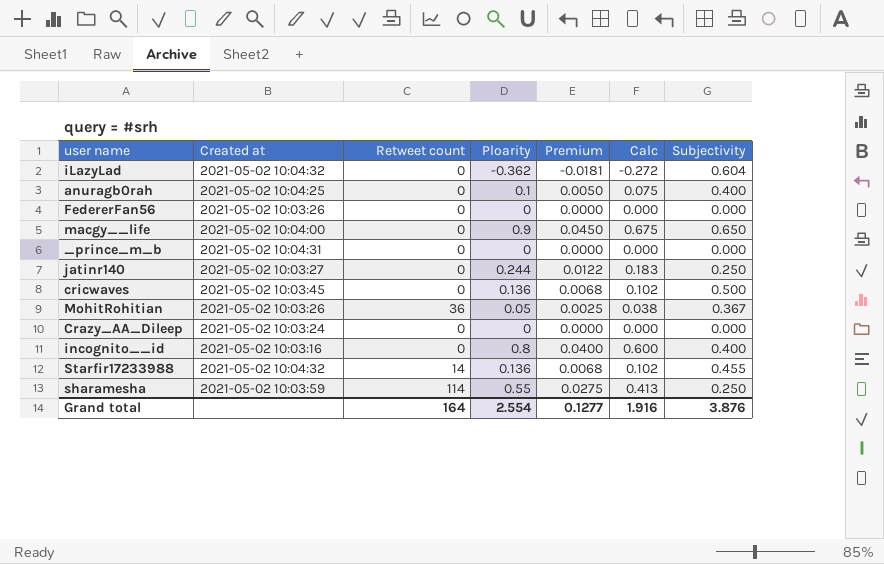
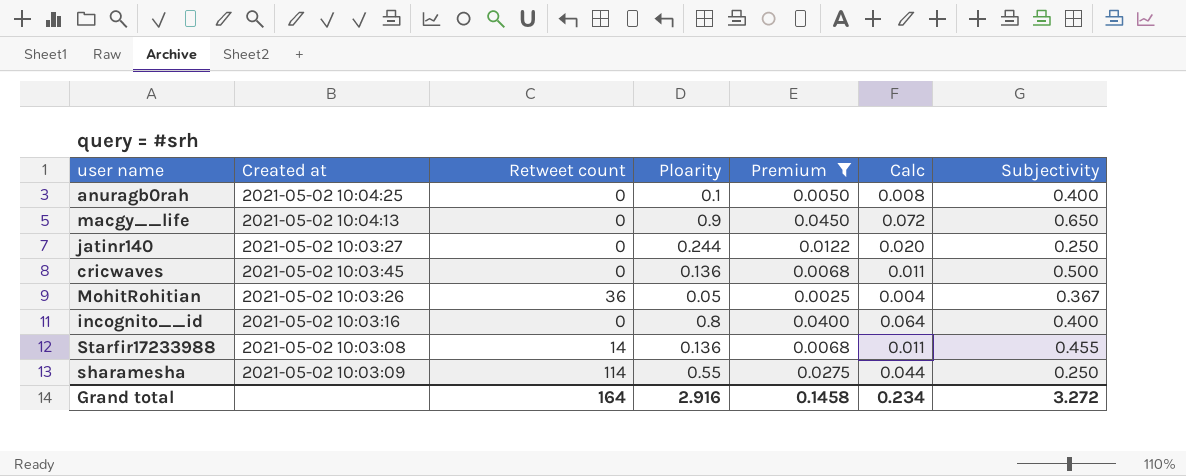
filter: none -> Premium >= 0.0025
column Calc | formula: [Ploarity] * 0.75 -> [Ploarity] * 0.08
macgy__life | Created at: 2021-05-02 10:04:00 -> 2021-05-02 10:04:13
Starfir17233988 | Created at: 2021-05-02 10:04:32 -> 2021-05-02 10:03:08
sharamesha | Created at: 2021-05-02 10:03:59 -> 2021-05-02 10:03:09
Grand total | Ploarity: 2.554 -> 2.916
Grand total | Premium: 0.1277 -> 0.1458
Grand total | Calc: 1.916 -> 0.234
Grand total | Subjectivity: 3.876 -> 3.272

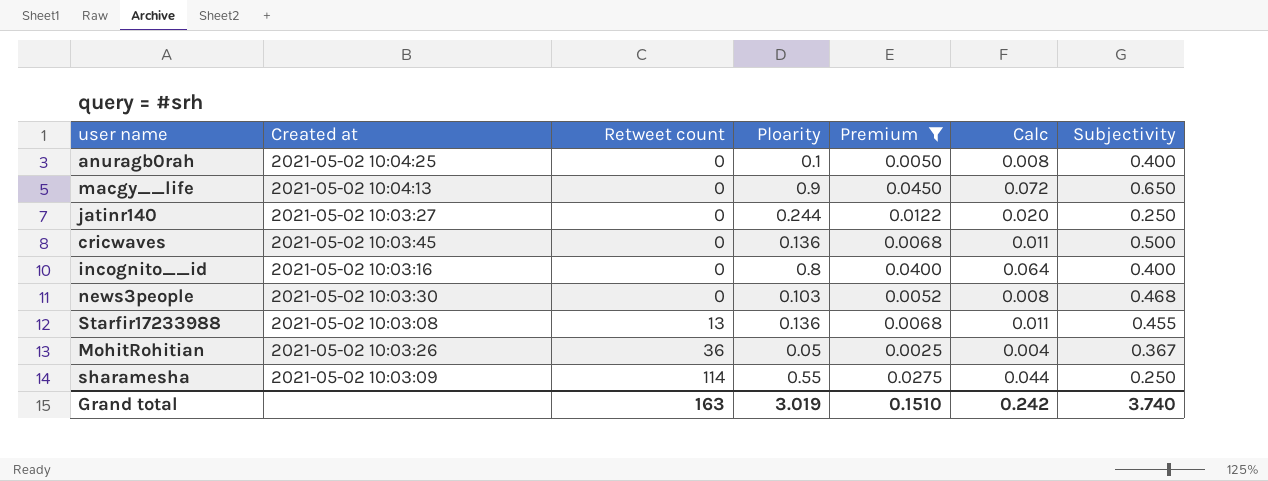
row order: none -> Retweet count ascending
row news3people: none -> 2021-05-02 10:03:30 | 0 | 0.103 | 0.0052 | 0.008 | 0.468
Starfir17233988 | Retweet count: 14 -> 13
Grand total | Retweet count: 164 -> 163
Grand total | Ploarity: 2.916 -> 3.019
Grand total | Premium: 0.1458 -> 0.1510
Grand total | Calc: 0.234 -> 0.242
Grand total | Subjectivity: 3.272 -> 3.740

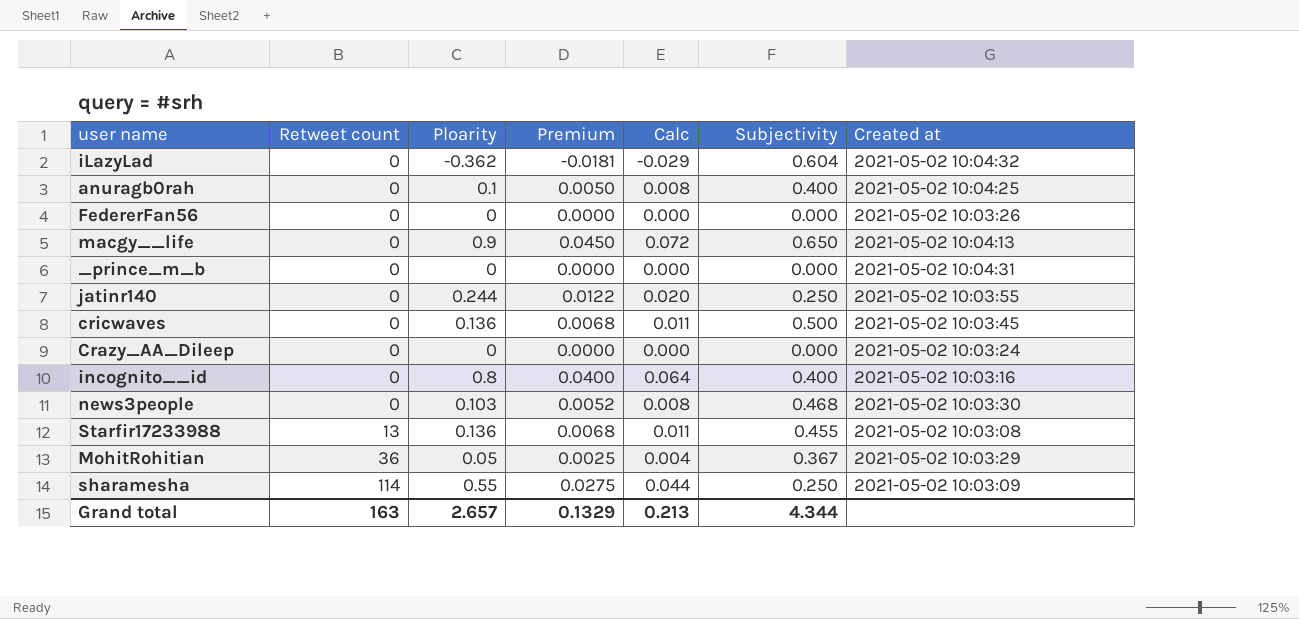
filter: Premium >= 0.0025 -> none
column Created at | position: 2 -> 7
jatinr140 | Created at: 2021-05-02 10:03:27 -> 2021-05-02 10:03:55
MohitRohitian | Created at: 2021-05-02 10:03:26 -> 2021-05-02 10:03:29
Grand total | Ploarity: 3.019 -> 2.657
Grand total | Premium: 0.1510 -> 0.1329
Grand total | Calc: 0.242 -> 0.213
Grand total | Subjectivity: 3.740 -> 4.344

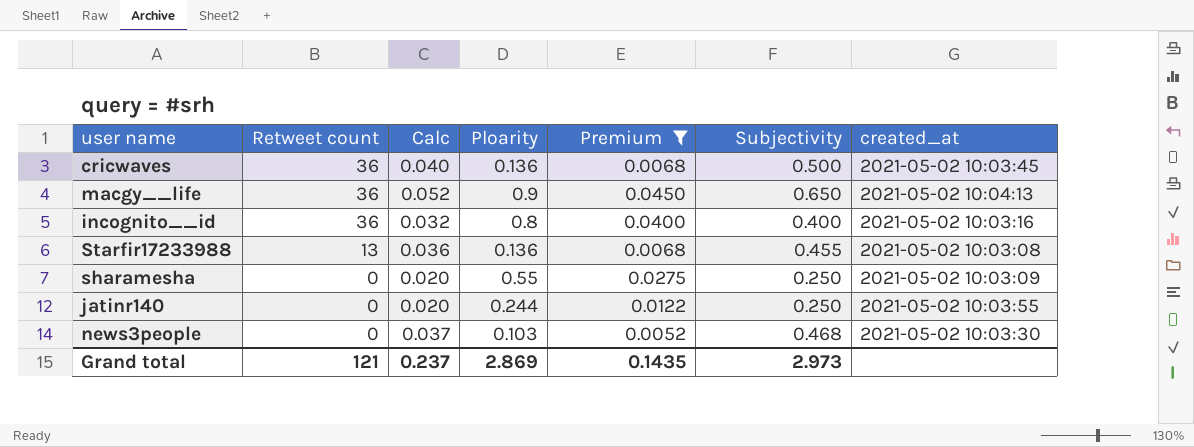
filter: none -> Premium >= 0.0052
row order: Retweet count ascending -> Retweet count descending
column Calc | formula: [Ploarity] * 0.08 -> [Subjectivity] * 0.08
column Calc | position: 5 -> 3
column name: Created at -> created_at
cricwaves | Retweet count: 0 -> 36
macgy__life | Retweet count: 0 -> 36
incognito__id | Retweet count: 0 -> 36
sharamesha | Retweet count: 114 -> 0
Grand total | Retweet count: 163 -> 121
Grand total | Calc: 0.213 -> 0.237
Grand total | Ploarity: 2.657 -> 2.869
Grand total | Premium: 0.1329 -> 0.1435
Grand total | Subjectivity: 4.344 -> 2.973

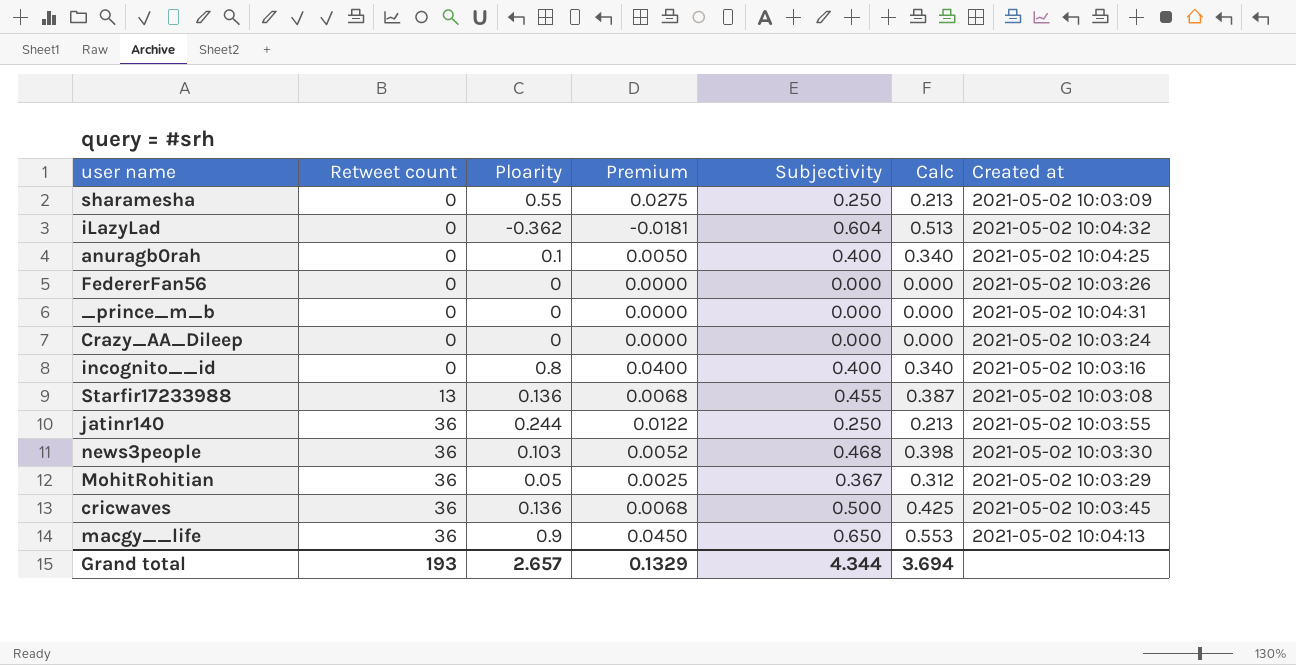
filter: Premium >= 0.0052 -> none
row order: Retweet count descending -> Retweet count ascending
column Calc | formula: [Subjectivity] * 0.08 -> [Subjectivity] * 0.85
column Calc | position: 3 -> 6
column name: created_at -> Created at
incognito__id | Retweet count: 36 -> 0
jatinr140 | Retweet count: 0 -> 36
news3people | Retweet count: 0 -> 36
Grand total | Retweet count: 121 -> 193
Grand total | Ploarity: 2.869 -> 2.657
Grand total | Premium: 0.1435 -> 0.1329
Grand total | Subjectivity: 2.973 -> 4.344
Grand total | Calc: 0.237 -> 3.694

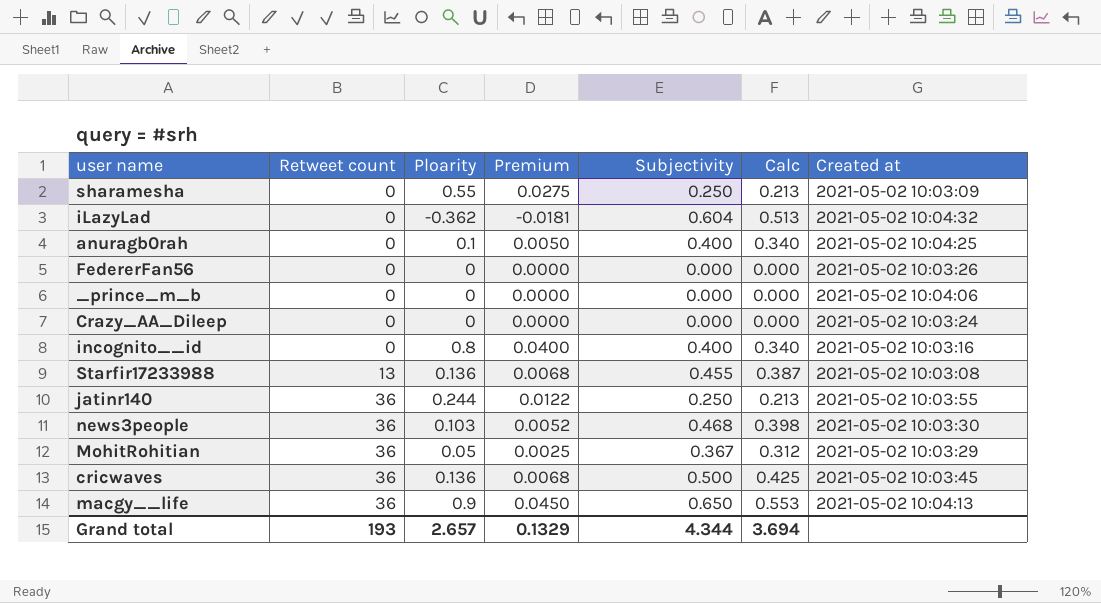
_prince_m_b | Created at: 2021-05-02 10:04:31 -> 2021-05-02 10:04:06

